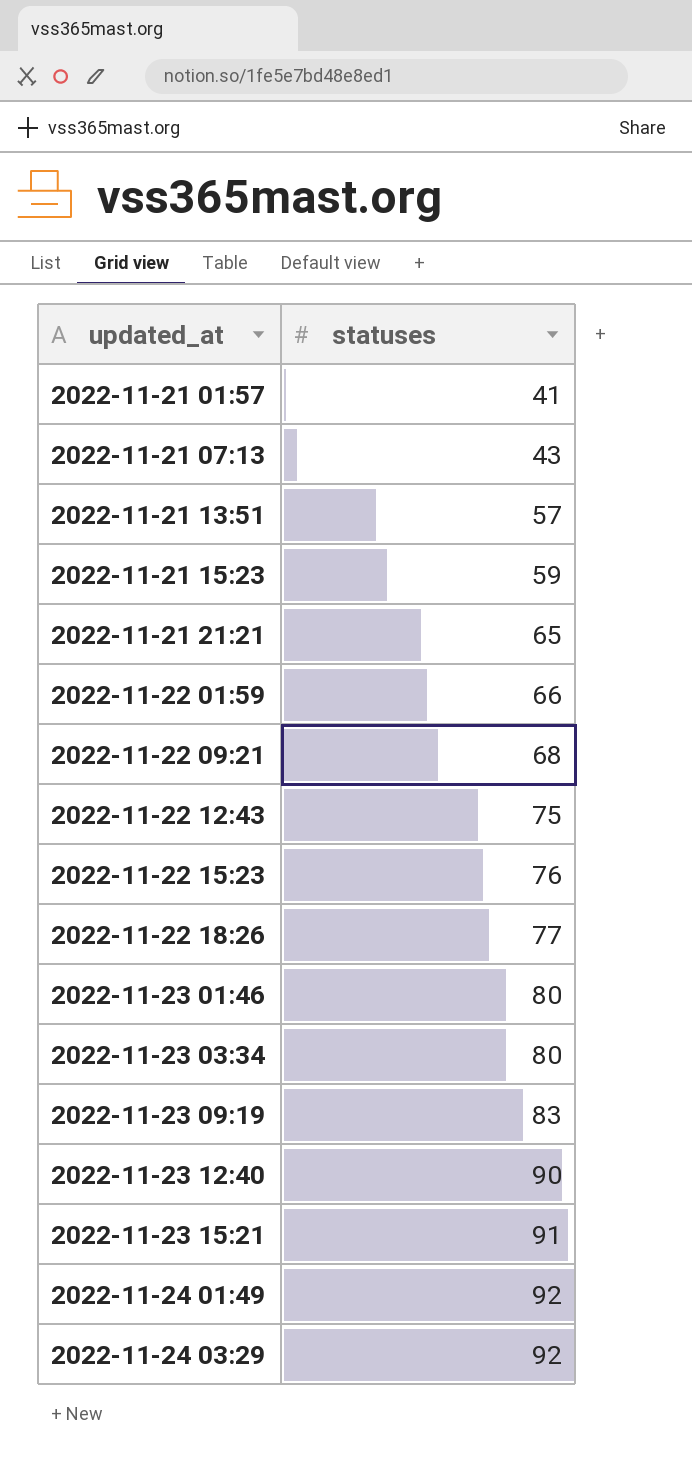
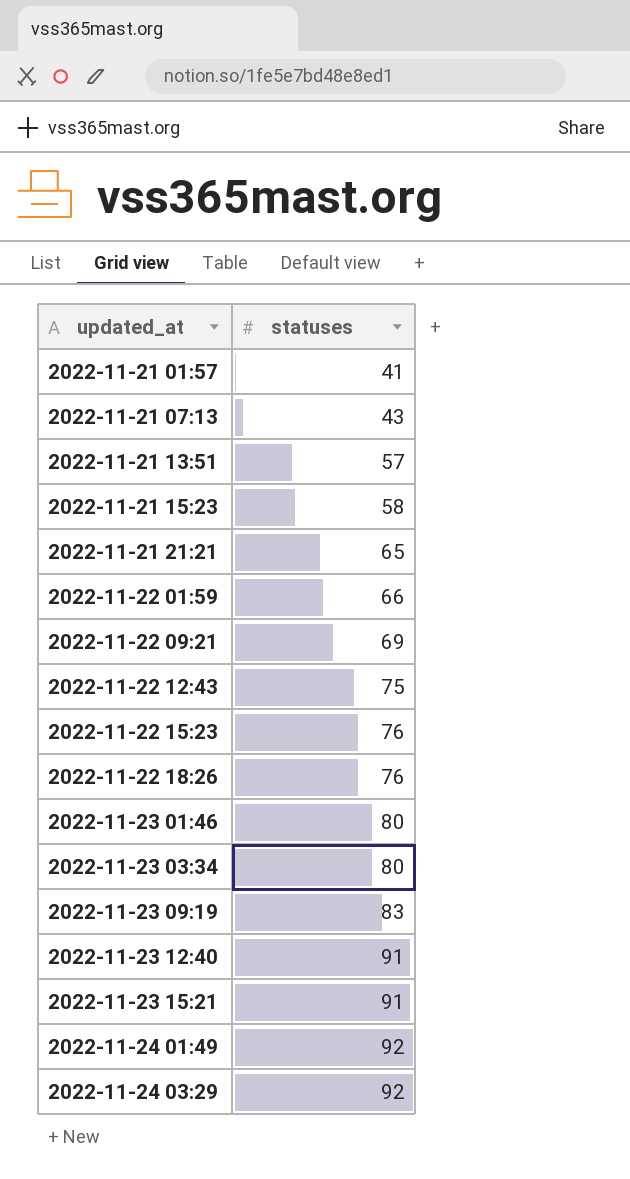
2022-11-21 15:23 | statuses: 59 -> 58
2022-11-22 09:21 | statuses: 68 -> 69
2022-11-22 18:26 | statuses: 77 -> 76
2022-11-23 12:40 | statuses: 90 -> 91

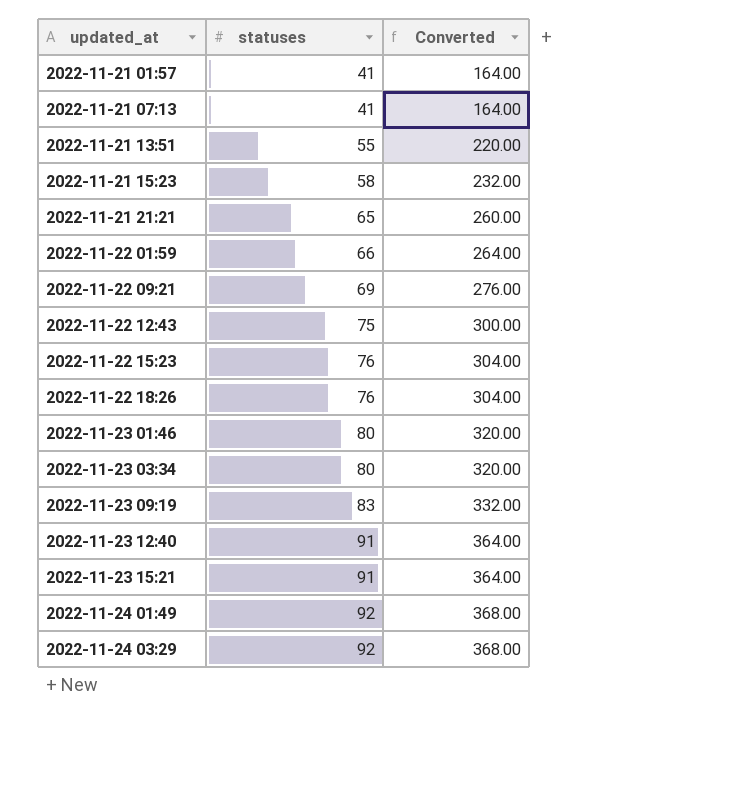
column Converted | formula: none -> [statuses] * 4
2022-11-21 07:13 | statuses: 43 -> 41
2022-11-21 13:51 | statuses: 57 -> 55

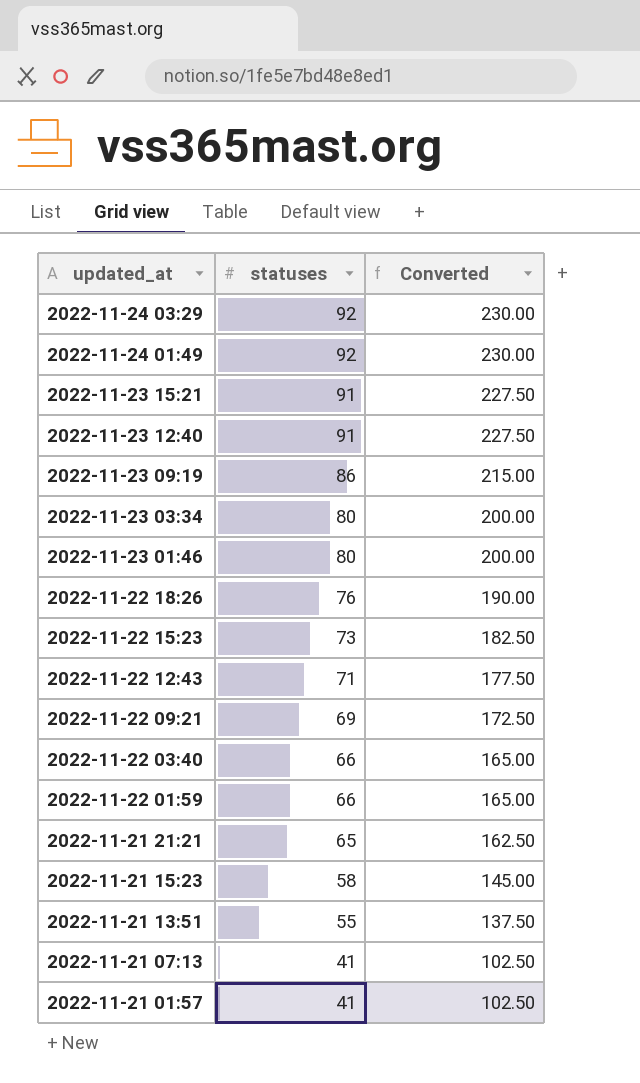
row order: updated_at ascending -> updated_at descending
column Converted | formula: [statuses] * 4 -> [statuses] * 2.5
2022-11-23 09:19 | statuses: 83 -> 86
2022-11-22 15:23 | statuses: 76 -> 73
2022-11-22 12:43 | statuses: 75 -> 71
row 2022-11-22 03:40: none -> 66 | 165.00

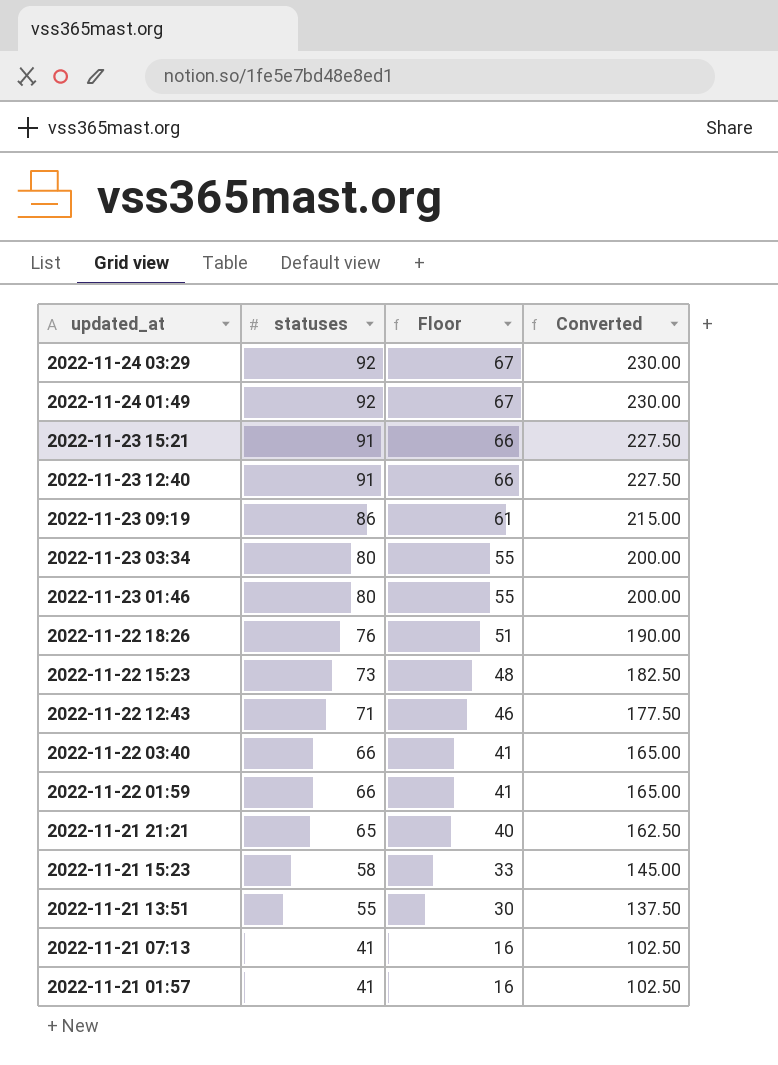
column Floor | formula: none -> [statuses] - 25
row 2022-11-22 09:21: 69 | 172.50 -> none

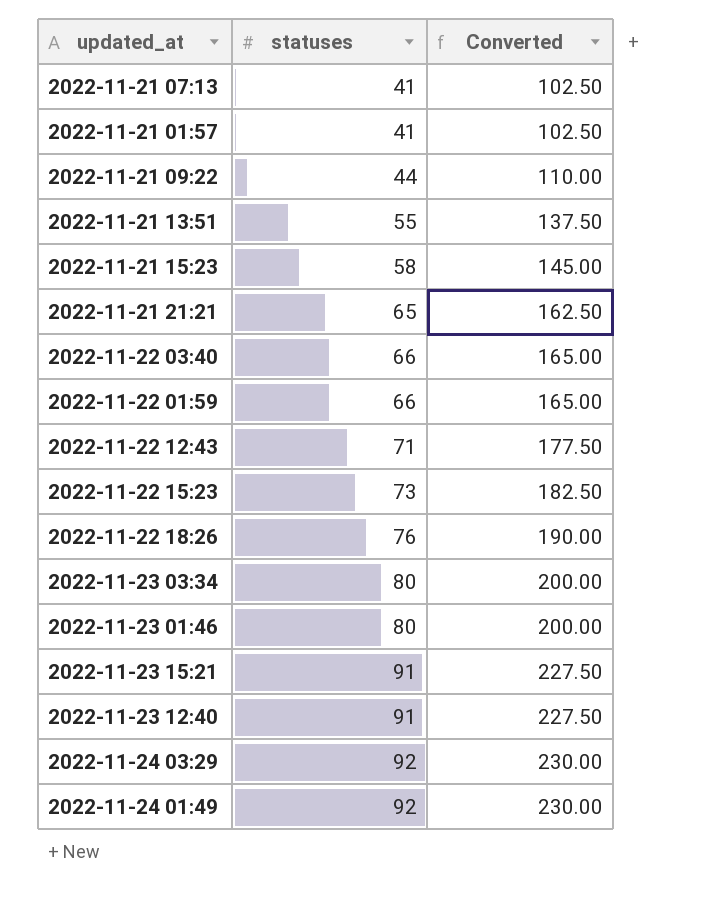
row order: updated_at descending -> statuses ascending
column Floor | formula: [statuses] - 25 -> none
row 2022-11-23 09:19: 86 | 61 | 215.00 -> none
row 2022-11-21 09:22: none -> 44 | 110.00

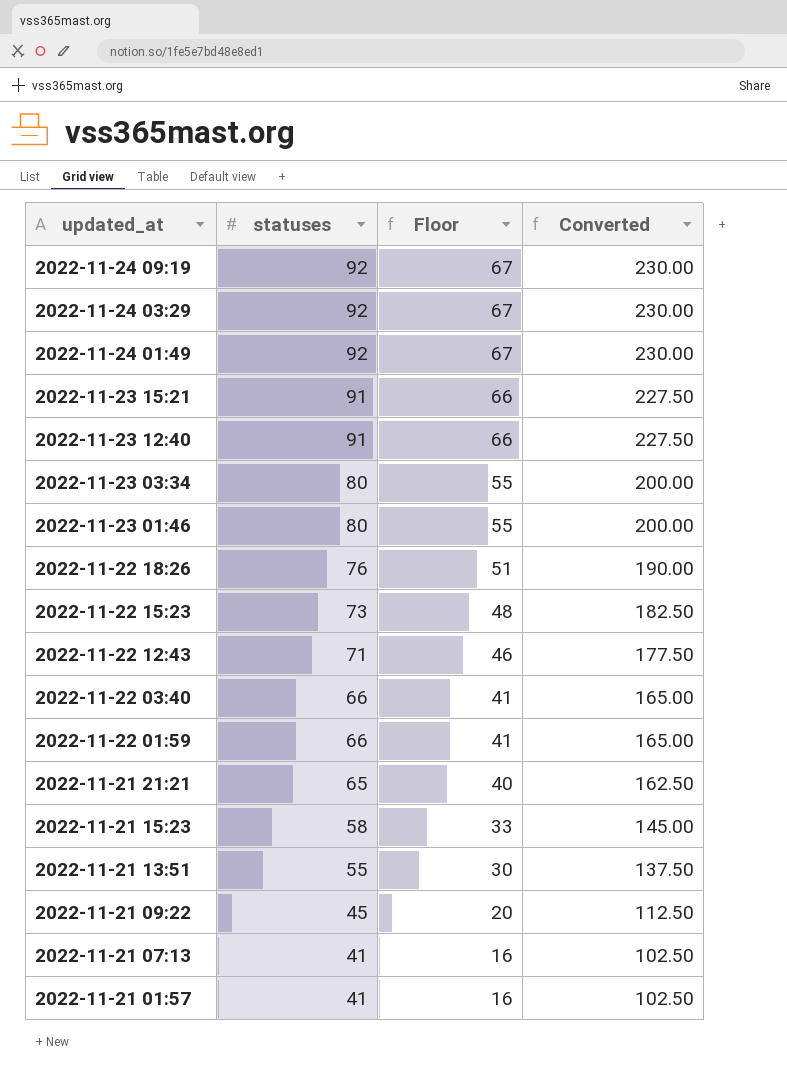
row order: statuses ascending -> updated_at descending
column Floor | formula: none -> [statuses] - 25
row 2022-11-24 09:19: none -> 92 | 67 | 230.00
2022-11-21 09:22 | statuses: 44 -> 45
2022-11-21 09:22 | Converted: 110.00 -> 112.50

